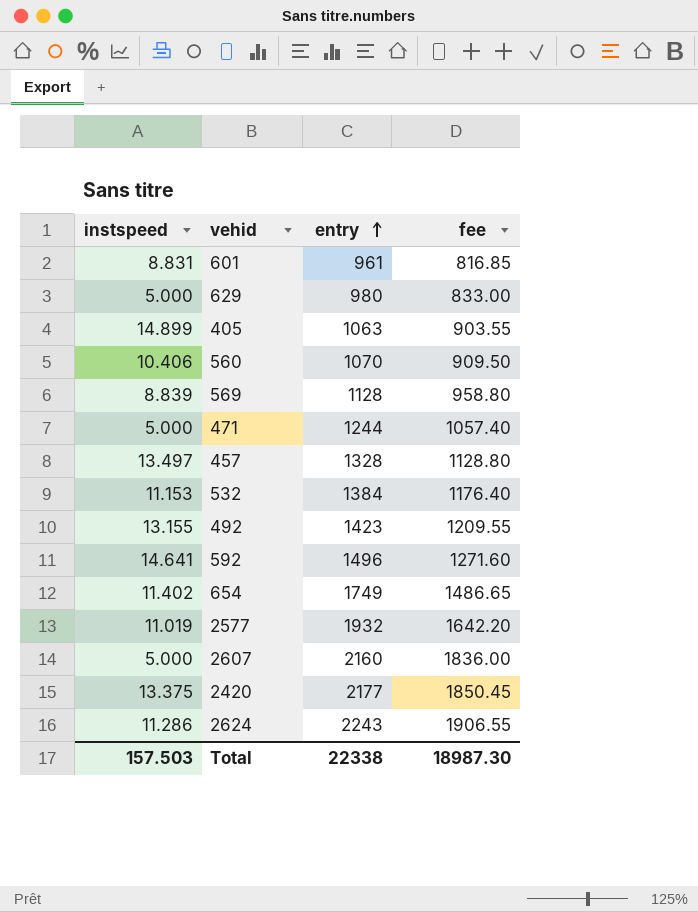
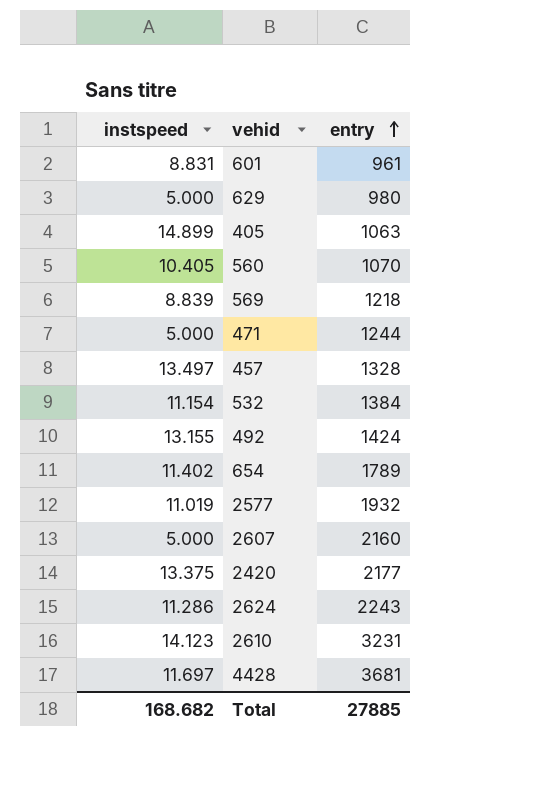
column fee | formula: [entry] * 0.85 -> none
row 592: 14.641 | 1496 | 1271.60 -> none
560 | instspeed: 10.406 -> 10.405
569 | entry: 1128 -> 1218
532 | instspeed: 11.153 -> 11.154
492 | entry: 1423 -> 1424
654 | entry: 1749 -> 1789
row 2610: none -> 14.123 | 3231
row 4428: none -> 11.697 | 3681
Total | instspeed: 157.503 -> 168.682
Total | entry: 22338 -> 27885

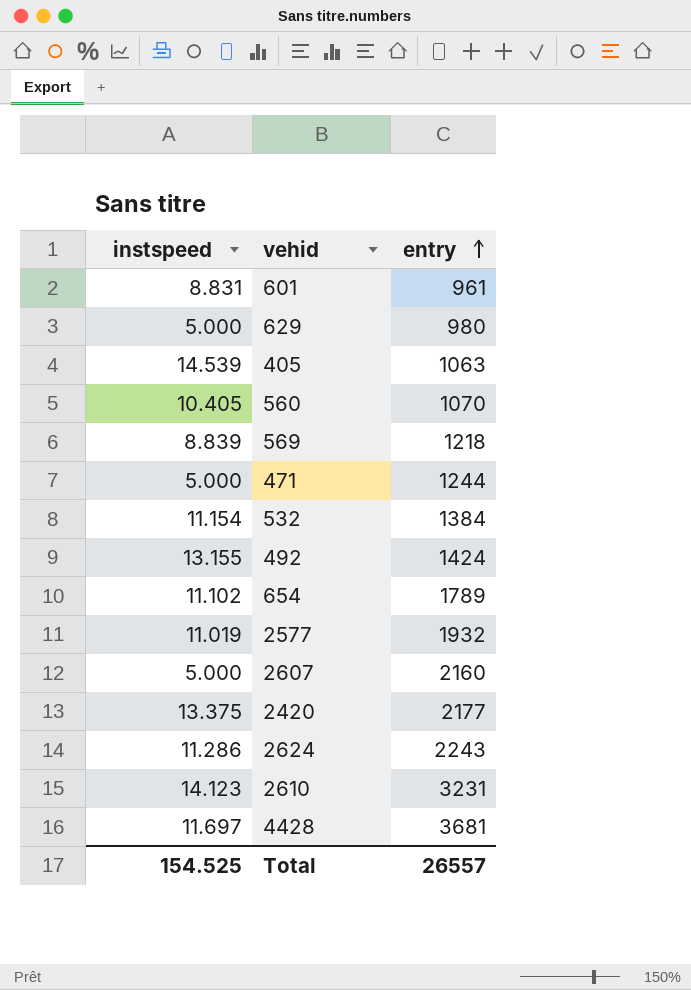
row 457: 13.497 | 1328 -> none
405 | instspeed: 14.899 -> 14.539
654 | instspeed: 11.402 -> 11.102
Total | instspeed: 168.682 -> 154.525
Total | entry: 27885 -> 26557

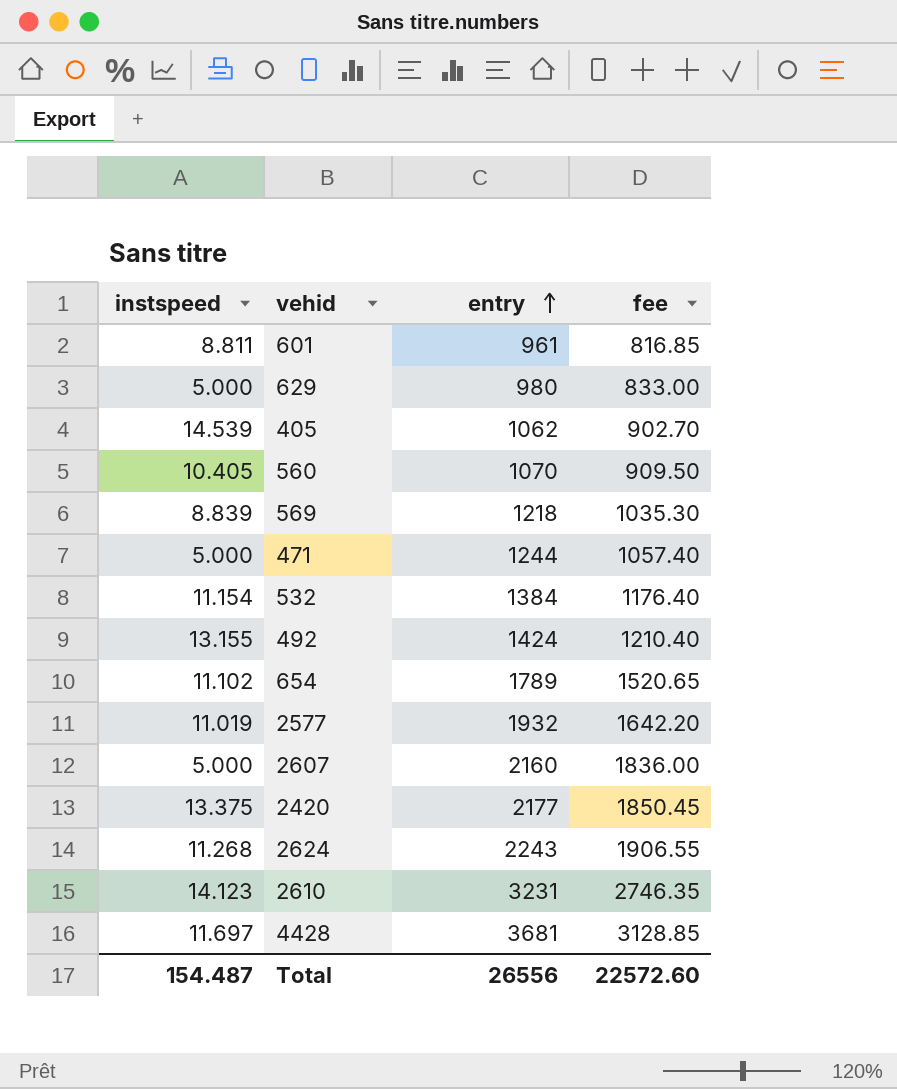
column fee | formula: none -> [entry] * 0.85
601 | instspeed: 8.831 -> 8.811
405 | entry: 1063 -> 1062
2624 | instspeed: 11.286 -> 11.268
Total | instspeed: 154.525 -> 154.487
Total | entry: 26557 -> 26556

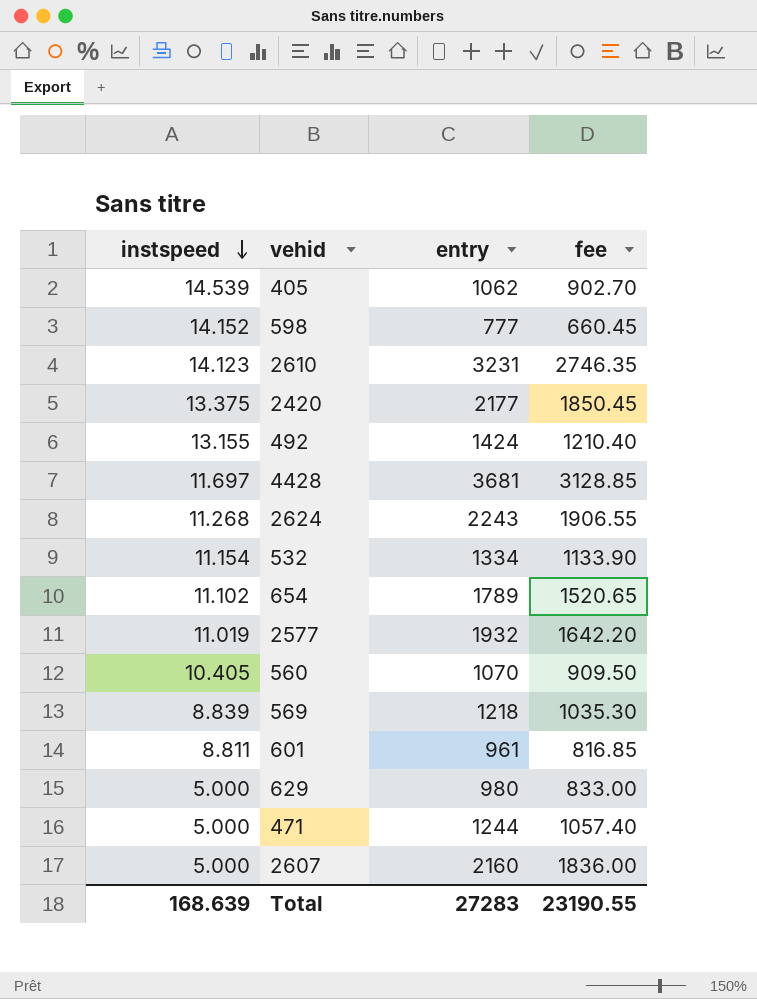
row order: entry ascending -> instspeed descending
row 598: none -> 14.152 | 777 | 660.45
532 | entry: 1384 -> 1334
532 | fee: 1176.40 -> 1133.90
Total | instspeed: 154.487 -> 168.639
Total | entry: 26556 -> 27283
Total | fee: 22572.60 -> 23190.55

